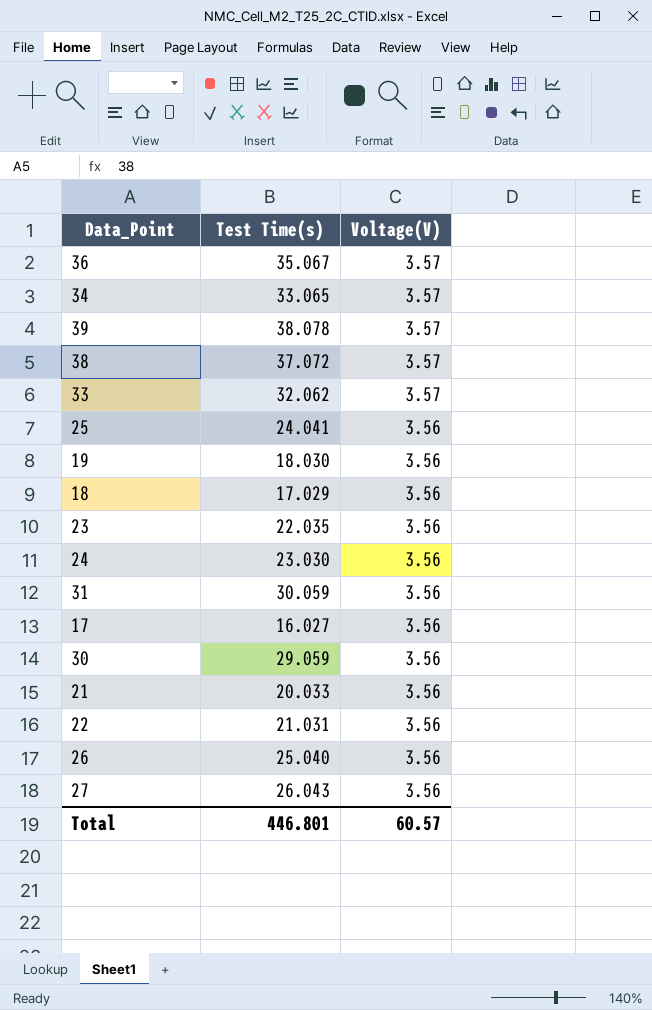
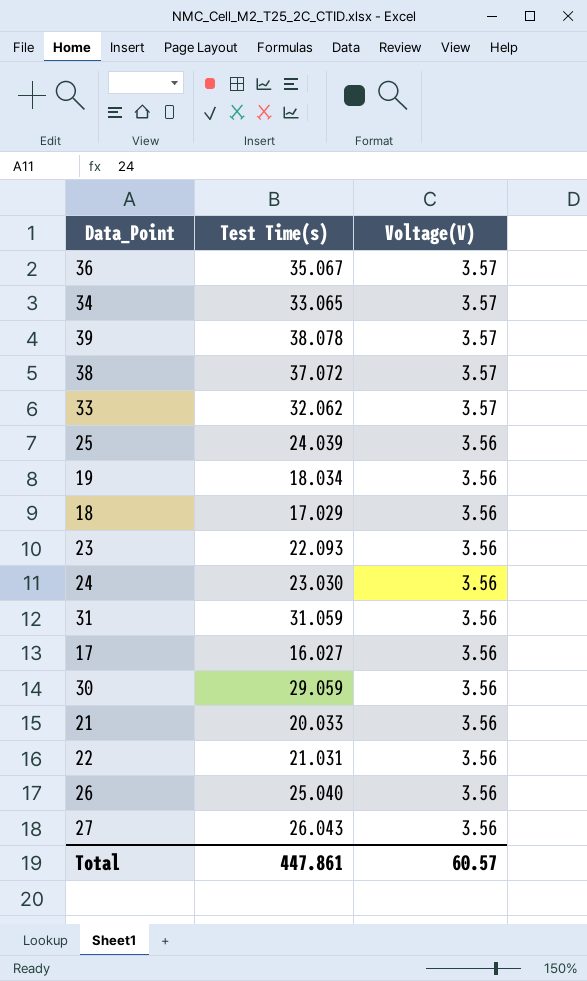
25 | Test Time(s): 24.041 -> 24.039
19 | Test Time(s): 18.030 -> 18.034
23 | Test Time(s): 22.035 -> 22.093
31 | Test Time(s): 30.059 -> 31.059
Total | Test Time(s): 446.801 -> 447.861

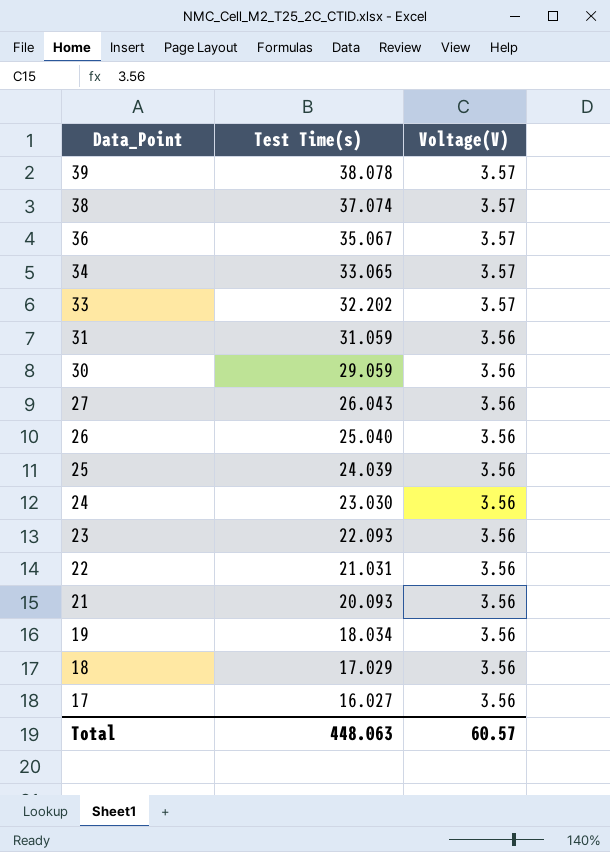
row order: Voltage(V) descending -> Data_Point descending
38 | Test Time(s): 37.072 -> 37.074
33 | Test Time(s): 32.062 -> 32.202
21 | Test Time(s): 20.033 -> 20.093
Total | Test Time(s): 447.861 -> 448.063

